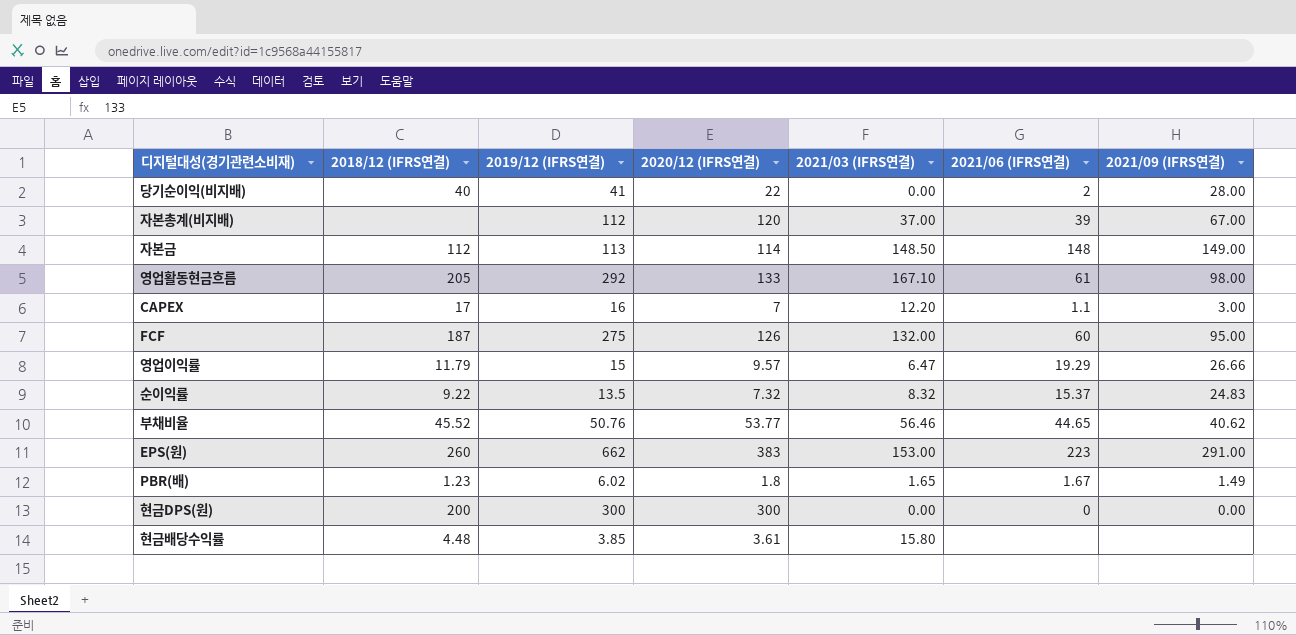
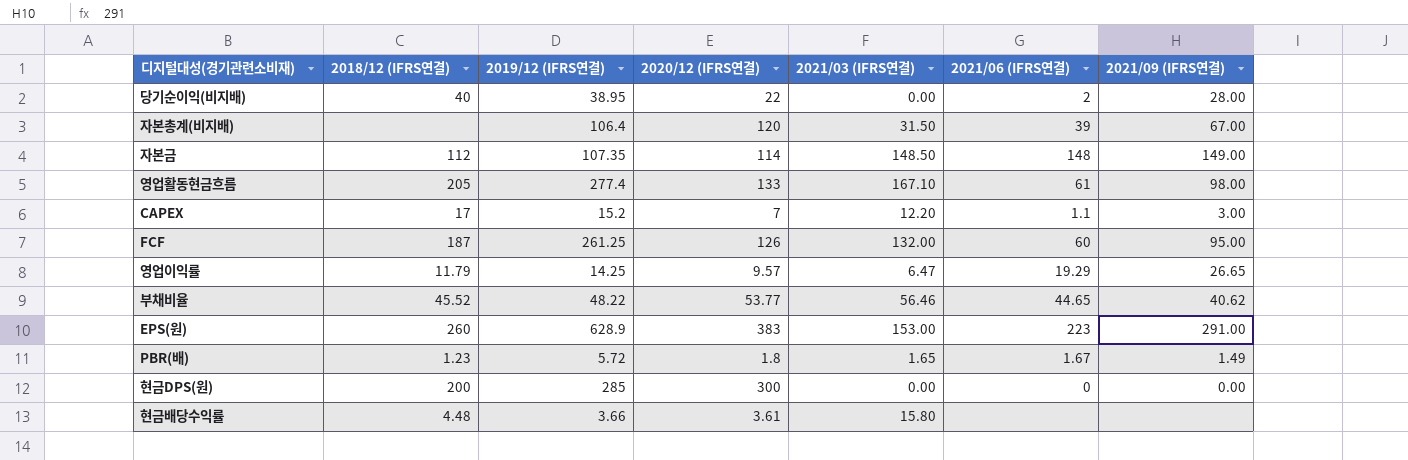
row 순이익률: 9.22 | 13.5 | 7.32 | 8.32 | 15.37 | 24.83 -> none
당기순이익(비지배) | 2019/12 (IFRS연결): 41 -> 38.95
자본총계(비지배) | 2019/12 (IFRS연결): 112 -> 106.4
자본총계(비지배) | 2021/03 (IFRS연결): 37.00 -> 31.50
자본금 | 2019/12 (IFRS연결): 113 -> 107.35
영업활동현금흐름 | 2019/12 (IFRS연결): 292 -> 277.4
CAPEX | 2019/12 (IFRS연결): 16 -> 15.2
FCF | 2019/12 (IFRS연결): 275 -> 261.25
영업이익률 | 2019/12 (IFRS연결): 15 -> 14.25
영업이익률 | 2021/09 (IFRS연결): 26.66 -> 26.65
부채비율 | 2019/12 (IFRS연결): 50.76 -> 48.22
EPS(원) | 2019/12 (IFRS연결): 662 -> 628.9
PBR(배) | 2019/12 (IFRS연결): 6.02 -> 5.72
현금DPS(원) | 2019/12 (IFRS연결): 300 -> 285
현금배당수익률 | 2019/12 (IFRS연결): 3.85 -> 3.66

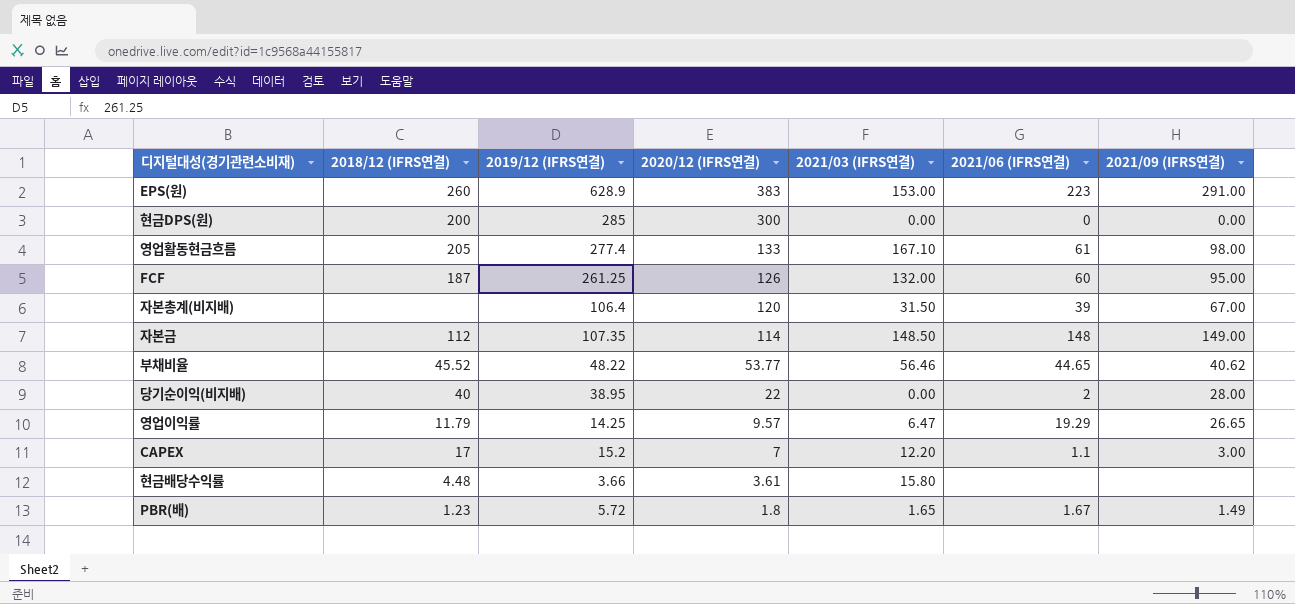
row order: none -> 2020/12 (IFRS연결) descending

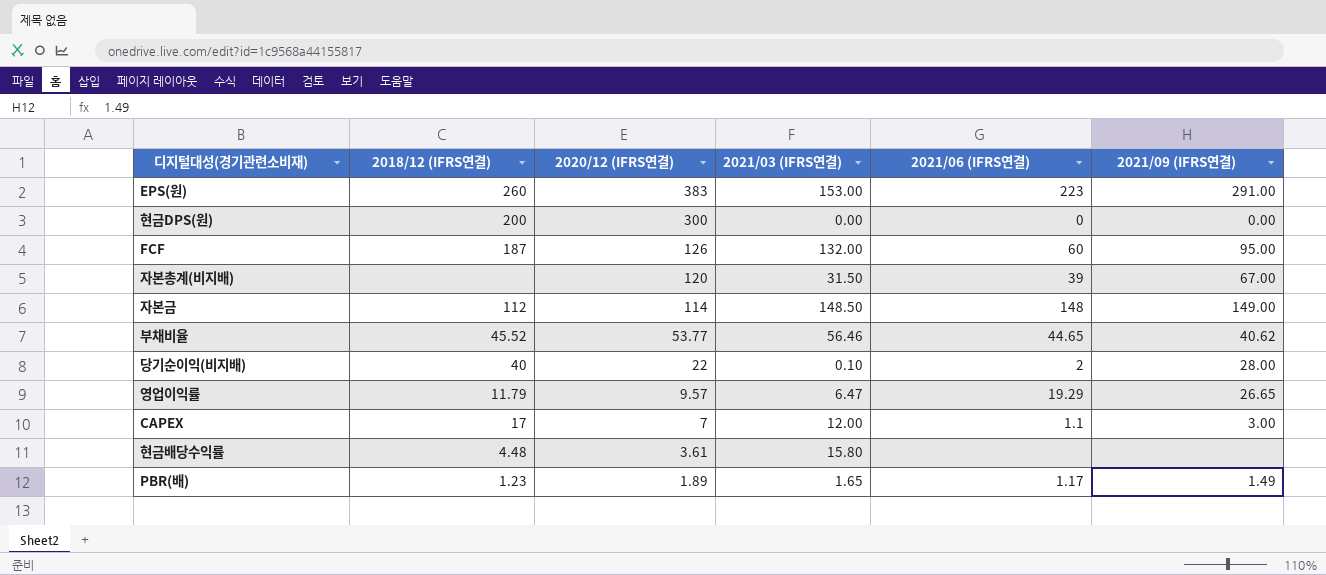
column 2019/12 (IFRS연결) | position: 3 -> none
row 영업활동현금흐름: 205 | 277.4 | 133 | 167.10 | 61 | 98.00 -> none
당기순이익(비지배) | 2021/03 (IFRS연결): 0.00 -> 0.10
CAPEX | 2021/03 (IFRS연결): 12.20 -> 12.00
PBR(배) | 2020/12 (IFRS연결): 1.8 -> 1.89
PBR(배) | 2021/06 (IFRS연결): 1.67 -> 1.17

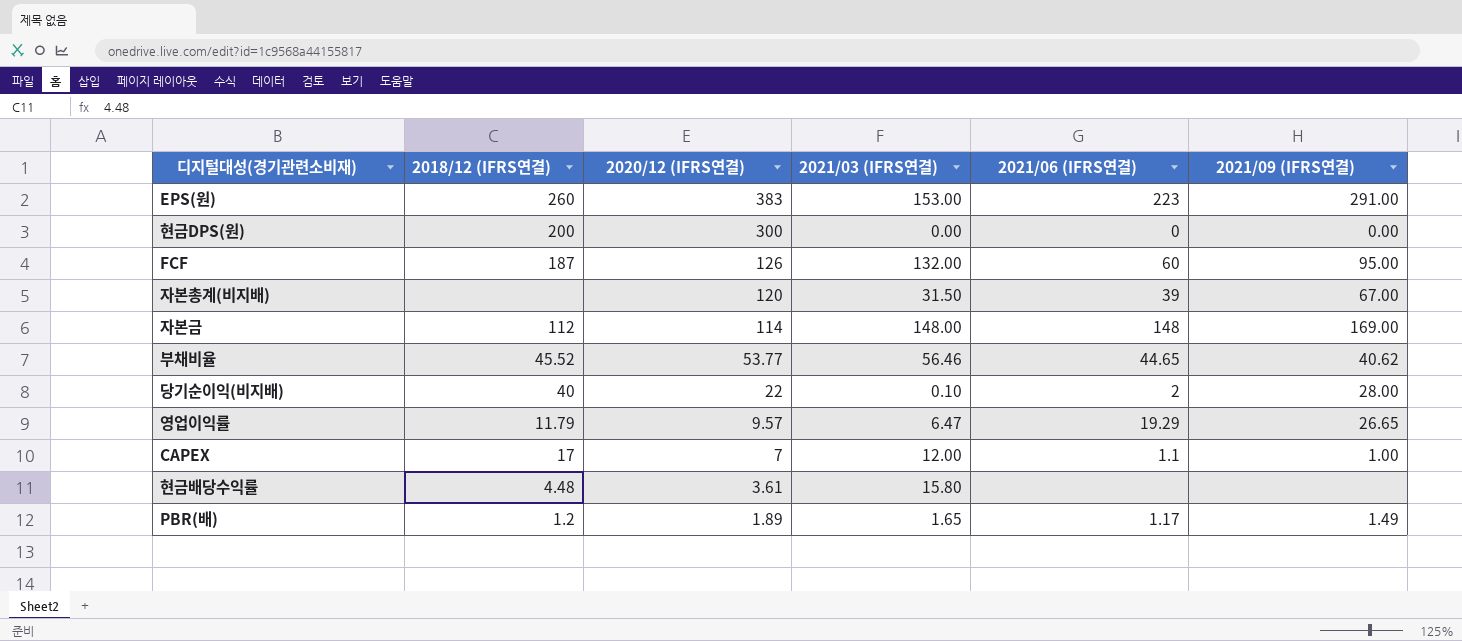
자본금 | 2021/03 (IFRS연결): 148.50 -> 148.00
자본금 | 2021/09 (IFRS연결): 149.00 -> 169.00
CAPEX | 2021/09 (IFRS연결): 3.00 -> 1.00
PBR(배) | 2018/12 (IFRS연결): 1.23 -> 1.2

